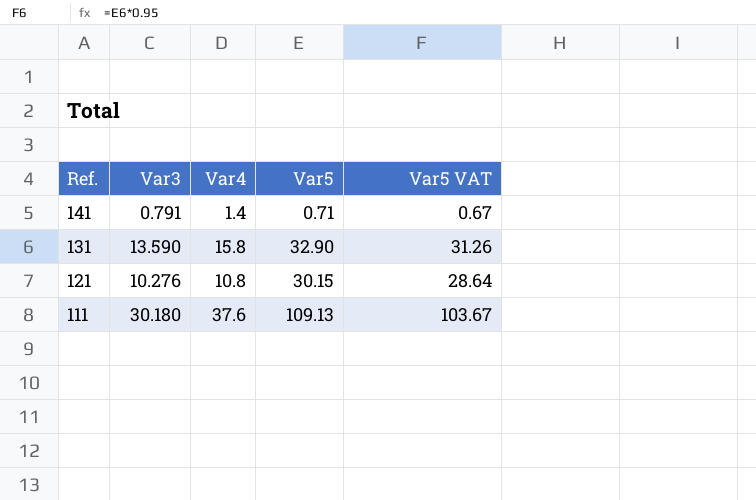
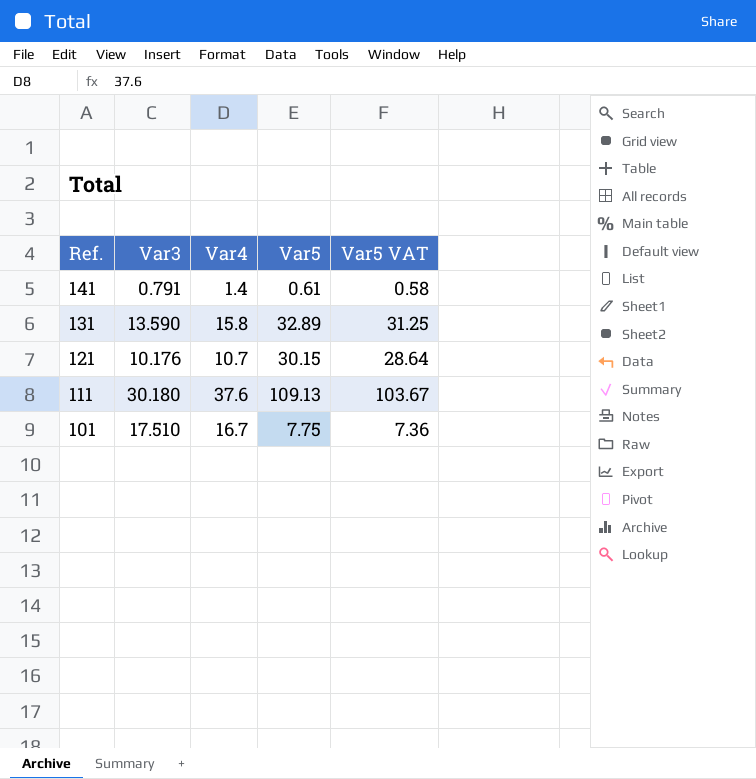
141 | Var5: 0.71 -> 0.61
141 | Var5 VAT: 0.67 -> 0.58
131 | Var5: 32.90 -> 32.89
131 | Var5 VAT: 31.26 -> 31.25
121 | Var3: 10.276 -> 10.176
121 | Var4: 10.8 -> 10.7
row 101: none -> 17.510 | 16.7 | 7.75 | 7.36

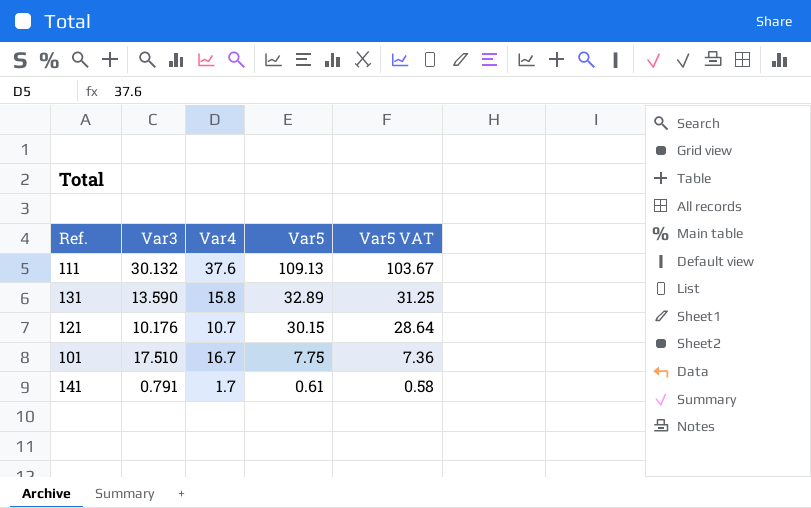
row order: Ref. descending -> Var5 descending
111 | Var3: 30.180 -> 30.132
141 | Var4: 1.4 -> 1.7

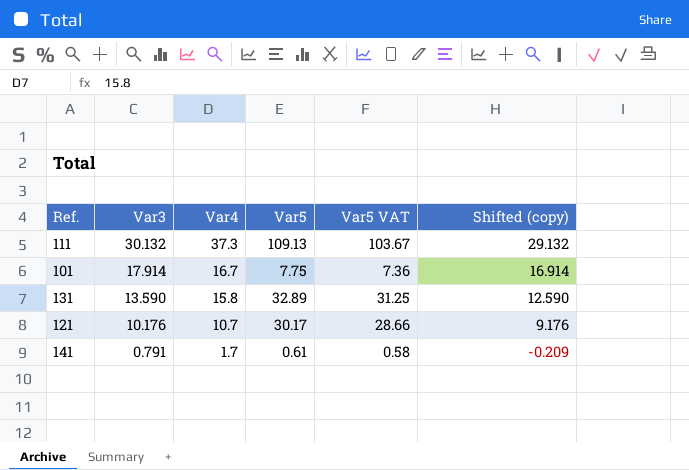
row order: Var5 descending -> Var3 descending
column Shifted (copy) | formula: none -> [Var3] - 1
111 | Var4: 37.6 -> 37.3
101 | Var3: 17.510 -> 17.914
121 | Var5: 30.15 -> 30.17
121 | Var5 VAT: 28.64 -> 28.66

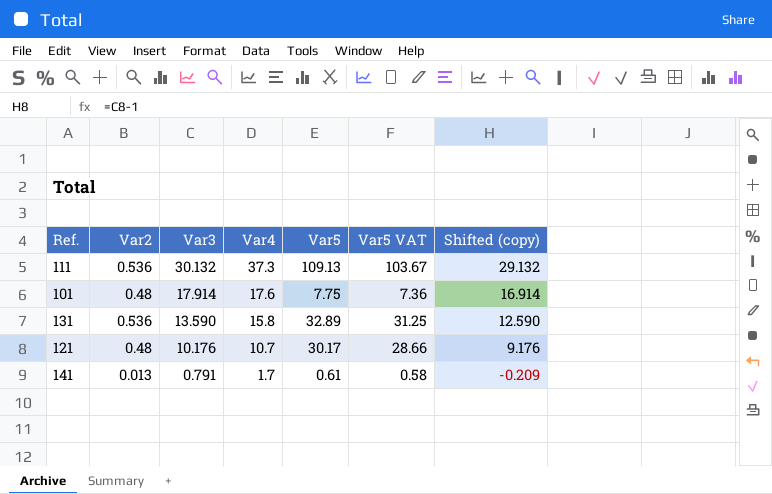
column Var2 | position: none -> 2
101 | Var4: 16.7 -> 17.6

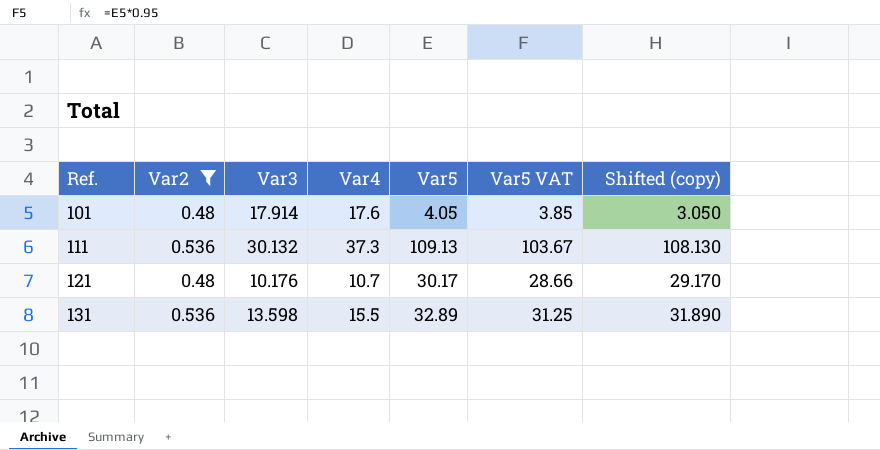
filter: none -> Var2 != 0.013
row order: Var3 descending -> Ref. ascending
column Shifted (copy) | formula: [Var3] - 1 -> [Var5] - 1
101 | Var5: 7.75 -> 4.05
101 | Var5 VAT: 7.36 -> 3.85
131 | Var3: 13.590 -> 13.598
131 | Var4: 15.8 -> 15.5

